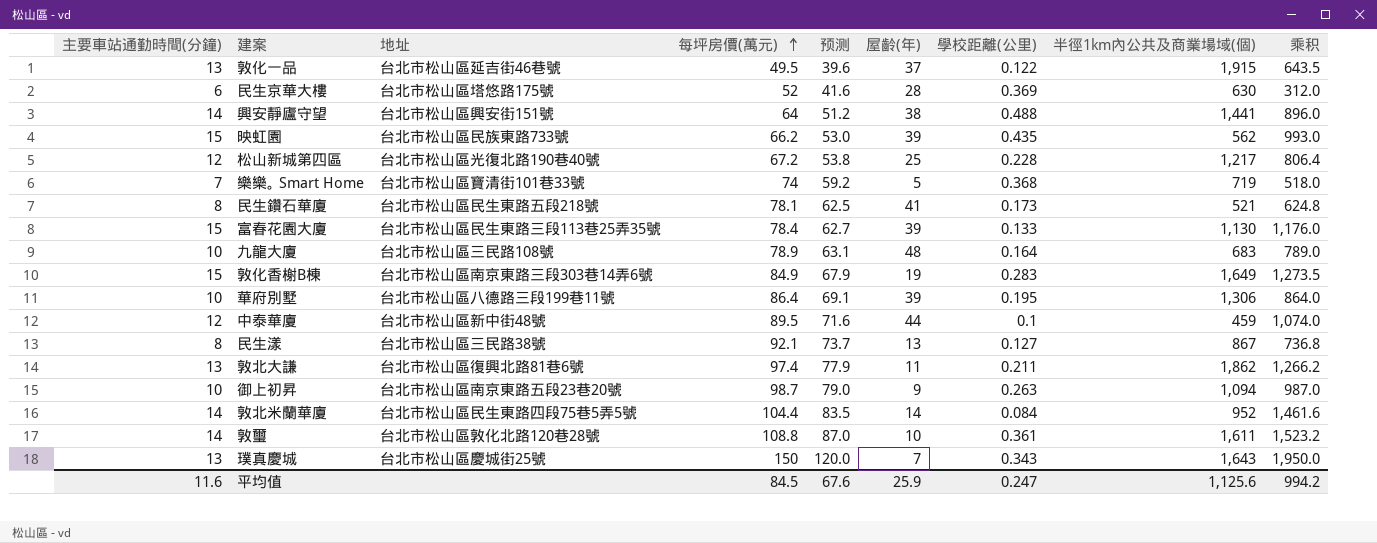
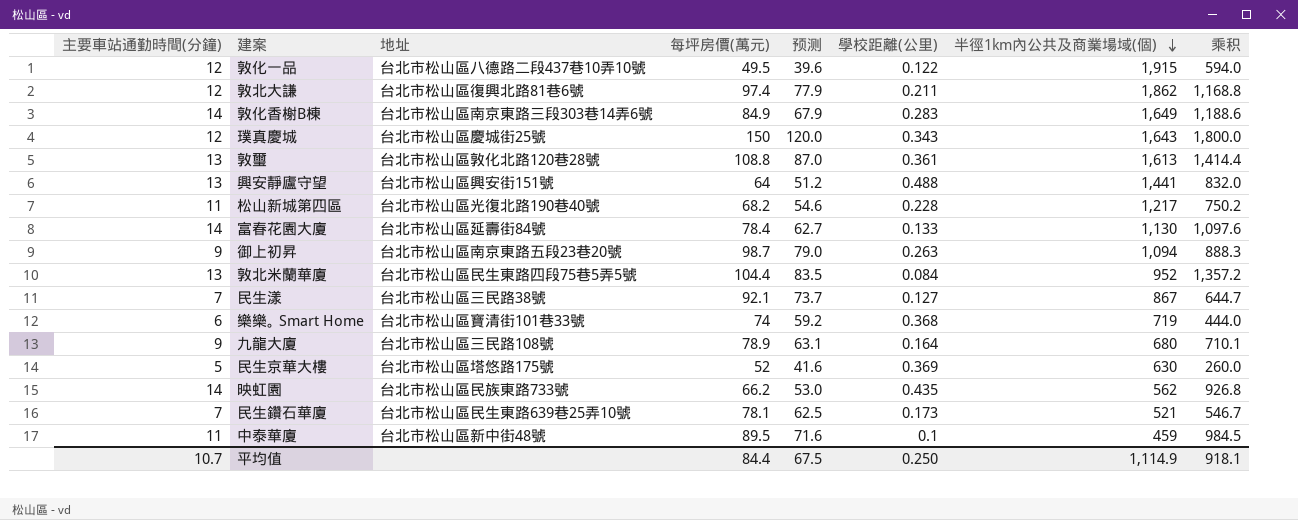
row order: 每坪房價(萬元) ascending -> 半徑1km內公共及商業場域(個) descending
column 屋齡(年) | position: 6 -> none
row 華府別墅: 10 | 台北市松山區八德路三段199巷11號 | 86.4 | 69.1 | 39 | 0.195 | 1,306 | 864.0 -> none
敦化一品 | 主要車站通勤時間(分鐘): 13 -> 12
敦化一品 | 地址: 台北市松山區延吉街46巷號 -> 台北市松山區八德路二段437巷10弄10號
敦化一品 | 乘积: 643.5 -> 594.0
敦北大謙 | 主要車站通勤時間(分鐘): 13 -> 12
敦北大謙 | 乘积: 1,266.2 -> 1,168.8
敦化香榭B棟 | 主要車站通勤時間(分鐘): 15 -> 14
敦化香榭B棟 | 乘积: 1,273.5 -> 1,188.6
璞真慶城 | 主要車站通勤時間(分鐘): 13 -> 12
璞真慶城 | 乘积: 1,950.0 -> 1,800.0
敦璽 | 主要車站通勤時間(分鐘): 14 -> 13
敦璽 | 半徑1km內公共及商業場域(個): 1,611 -> 1,613
敦璽 | 乘积: 1,523.2 -> 1,414.4
興安靜廬守望 | 主要車站通勤時間(分鐘): 14 -> 13
興安靜廬守望 | 乘积: 896.0 -> 832.0
松山新城第四區 | 主要車站通勤時間(分鐘): 12 -> 11
松山新城第四區 | 每坪房價(萬元): 67.2 -> 68.2
松山新城第四區 | 预测: 53.8 -> 54.6
松山新城第四區 | 乘积: 806.4 -> 750.2
富春花園大廈 | 主要車站通勤時間(分鐘): 15 -> 14
富春花園大廈 | 地址: 台北市松山區民生東路三段113巷25弄35號 -> 台北市松山區延壽街84號
富春花園大廈 | 乘积: 1,176.0 -> 1,097.6
御上初昇 | 主要車站通勤時間(分鐘): 10 -> 9
御上初昇 | 乘积: 987.0 -> 888.3
敦北米蘭華廈 | 主要車站通勤時間(分鐘): 14 -> 13
敦北米蘭華廈 | 乘积: 1,461.6 -> 1,357.2
民生漾 | 主要車站通勤時間(分鐘): 8 -> 7
民生漾 | 乘积: 736.8 -> 644.7
樂樂｡ Smart Home | 主要車站通勤時間(分鐘): 7 -> 6
樂樂｡ Smart Home | 乘积: 518.0 -> 444.0
九龍大廈 | 主要車站通勤時間(分鐘): 10 -> 9
九龍大廈 | 半徑1km內公共及商業場域(個): 683 -> 680
九龍大廈 | 乘积: 789.0 -> 710.1
民生京華大樓 | 主要車站通勤時間(分鐘): 6 -> 5
民生京華大樓 | 乘积: 312.0 -> 260.0
映虹園 | 主要車站通勤時間(分鐘): 15 -> 14
映虹園 | 乘积: 993.0 -> 926.8
民生鑽石華廈 | 主要車站通勤時間(分鐘): 8 -> 7
民生鑽石華廈 | 地址: 台北市松山區民生東路五段218號 -> 台北市松山區民生東路639巷25弄10號
民生鑽石華廈 | 乘积: 624.8 -> 546.7
中泰華廈 | 主要車站通勤時間(分鐘): 12 -> 11
中泰華廈 | 乘积: 1,074.0 -> 984.5
平均值 | 主要車站通勤時間(分鐘): 11.6 -> 10.7
平均值 | 每坪房價(萬元): 84.5 -> 84.4
平均值 | 预测: 67.6 -> 67.5
平均值 | 學校距離(公里): 0.247 -> 0.250
平均值 | 半徑1km內公共及商業場域(個): 1,125.6 -> 1,114.9
平均值 | 乘积: 994.2 -> 918.1

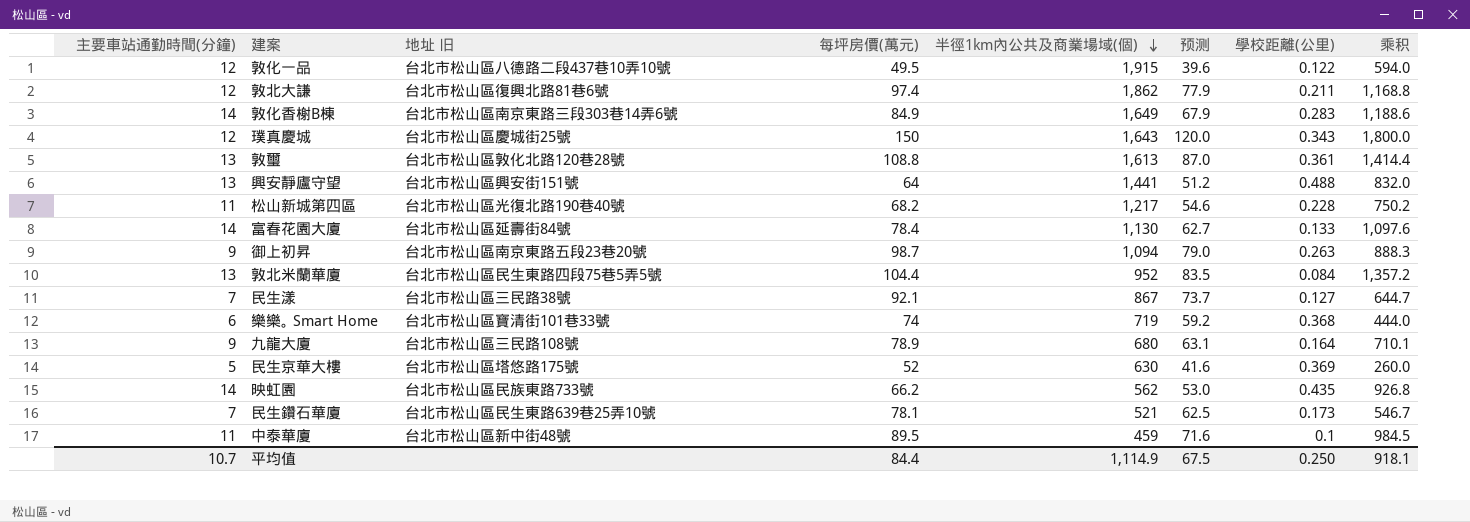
column name: 地址 -> 地址 旧
column 半徑1km內公共及商業場域(個) | position: 7 -> 5

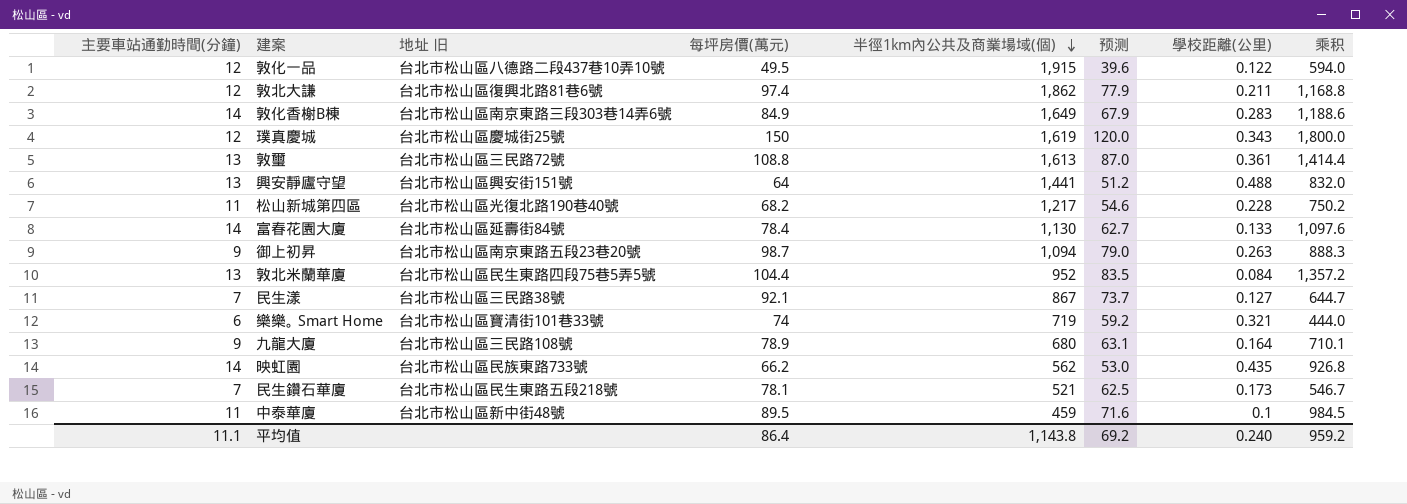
row 民生京華大樓: 5 | 台北市松山區塔悠路175號 | 52 | 630 | 41.6 | 0.369 | 260.0 -> none
璞真慶城 | 半徑1km內公共及商業場域(個): 1,643 -> 1,619
敦璽 | 地址 旧: 台北市松山區敦化北路120巷28號 -> 台北市松山區三民路72號
樂樂｡ Smart Home | 學校距離(公里): 0.368 -> 0.321
民生鑽石華廈 | 地址 旧: 台北市松山區民生東路639巷25弄10號 -> 台北市松山區民生東路五段218號
平均值 | 主要車站通勤時間(分鐘): 10.7 -> 11.1
平均值 | 每坪房價(萬元): 84.4 -> 86.4
平均值 | 半徑1km內公共及商業場域(個): 1,114.9 -> 1,143.8
平均值 | 预测: 67.5 -> 69.2
平均值 | 學校距離(公里): 0.250 -> 0.240
平均值 | 乘积: 918.1 -> 959.2

